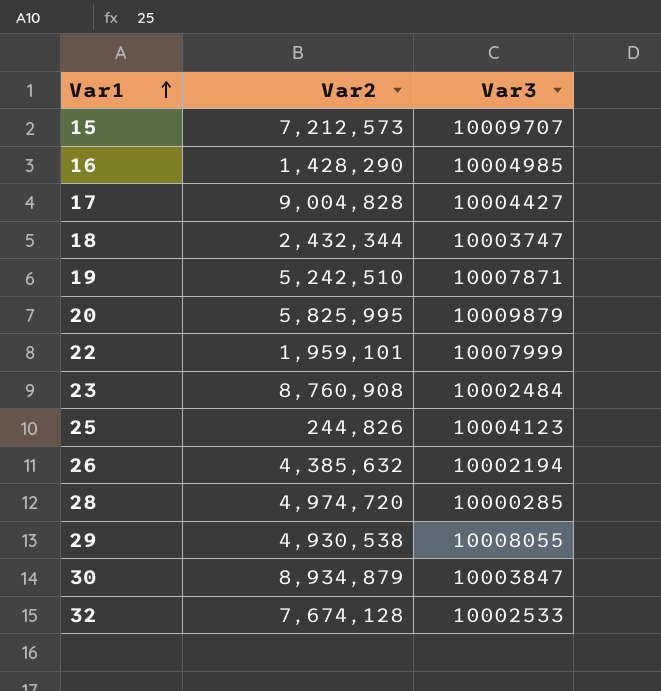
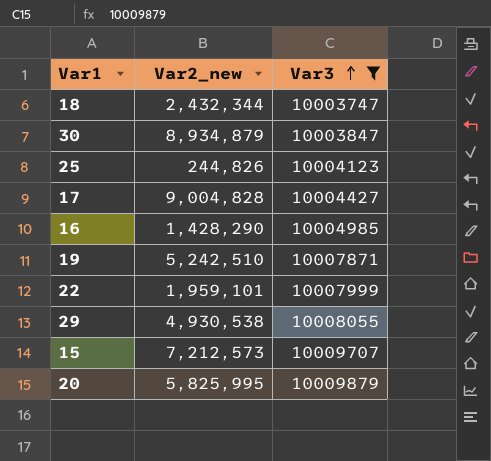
filter: none -> Var3 >= 10003747
row order: Var1 ascending -> Var3 ascending
column name: Var2 -> Var2_new

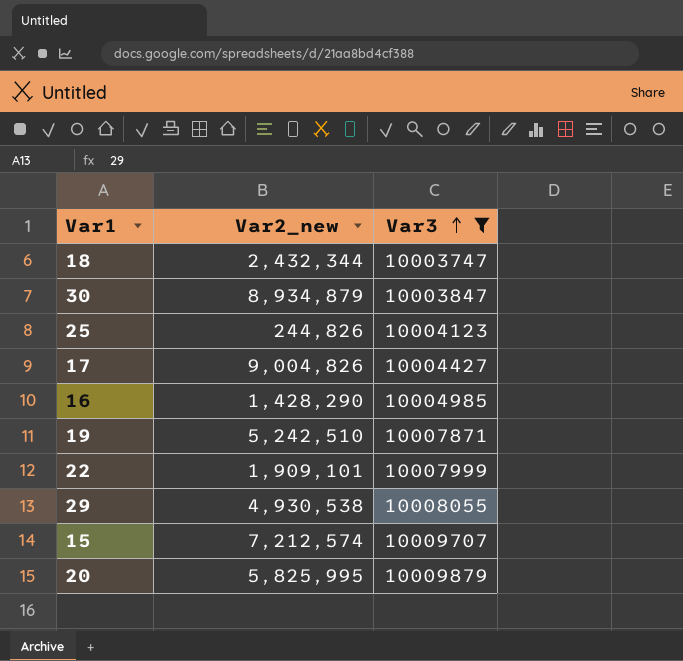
17 | Var2_new: 9,004,828 -> 9,004,826
22 | Var2_new: 1,959,101 -> 1,909,101
15 | Var2_new: 7,212,573 -> 7,212,574

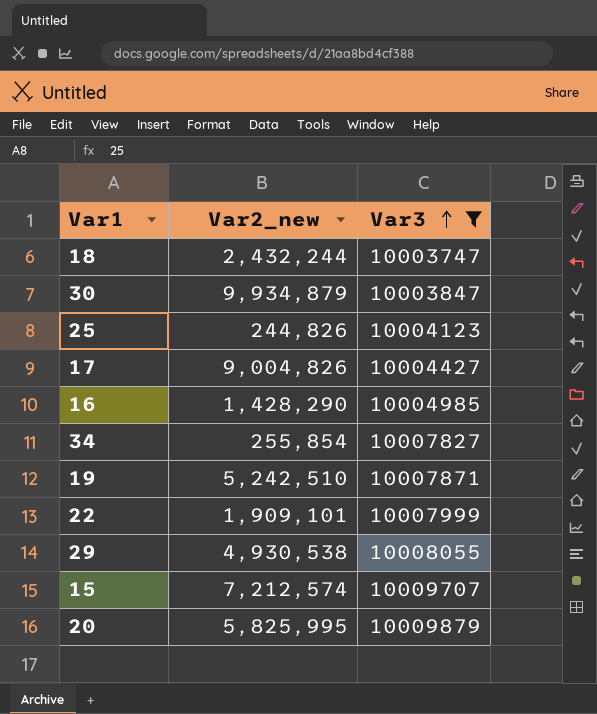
18 | Var2_new: 2,432,344 -> 2,432,244
30 | Var2_new: 8,934,879 -> 9,934,879
row 34: none -> 255,854 | 10007827

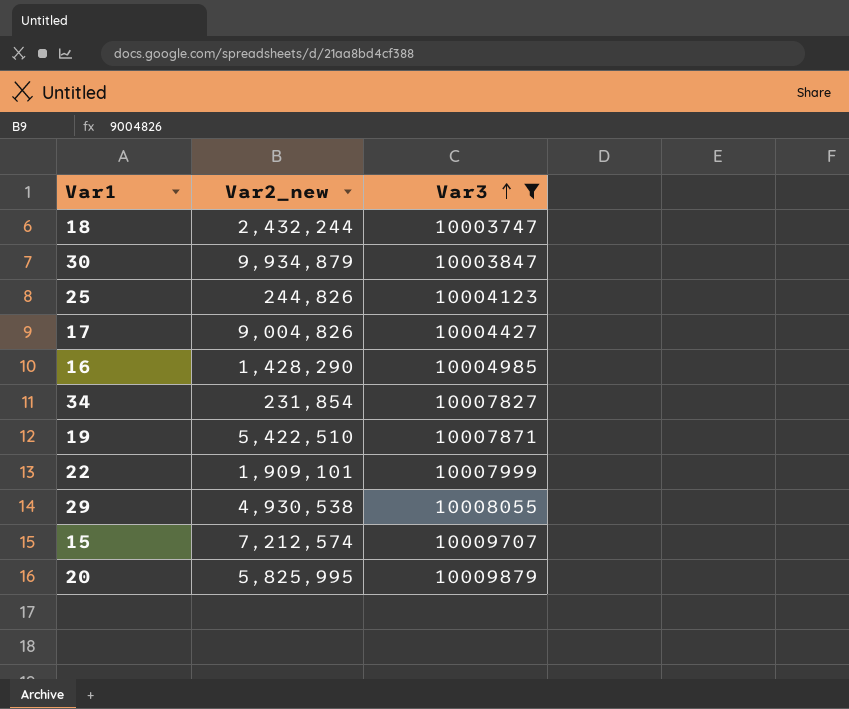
34 | Var2_new: 255,854 -> 231,854
19 | Var2_new: 5,242,510 -> 5,422,510

